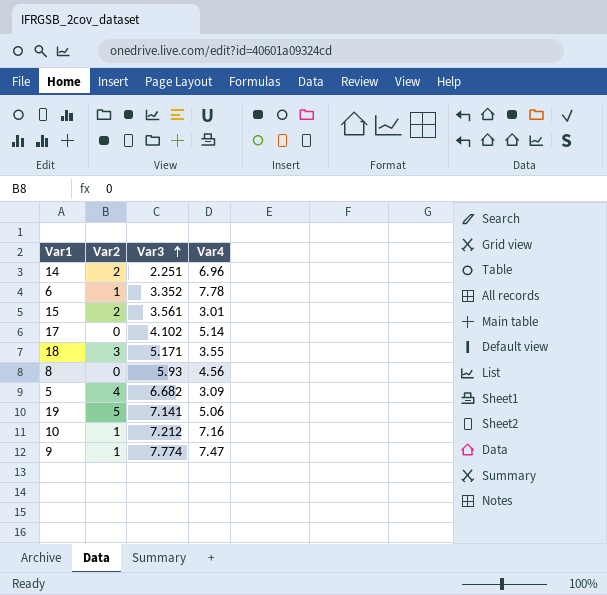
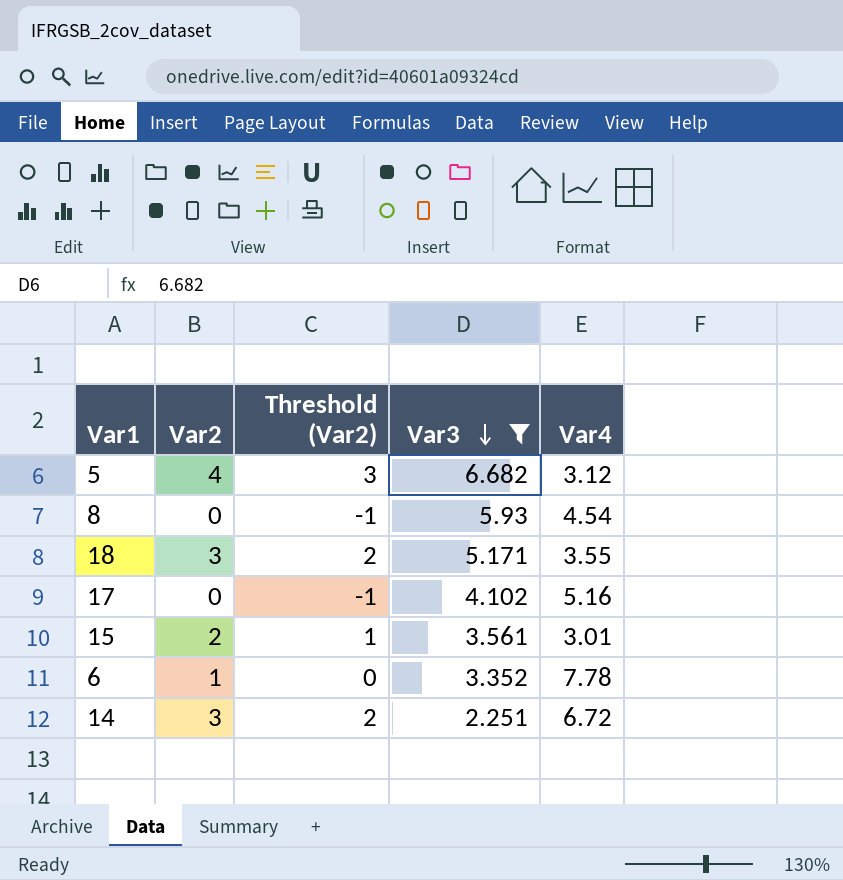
filter: none -> Var3 <= 6.682
row order: Var3 ascending -> Var3 descending
column Threshold (Var2) | formula: none -> [Var2] - 1
5 | Var4: 3.09 -> 3.12
8 | Var4: 4.56 -> 4.54
17 | Var4: 5.14 -> 5.16
14 | Var2: 2 -> 3
14 | Var4: 6.96 -> 6.72

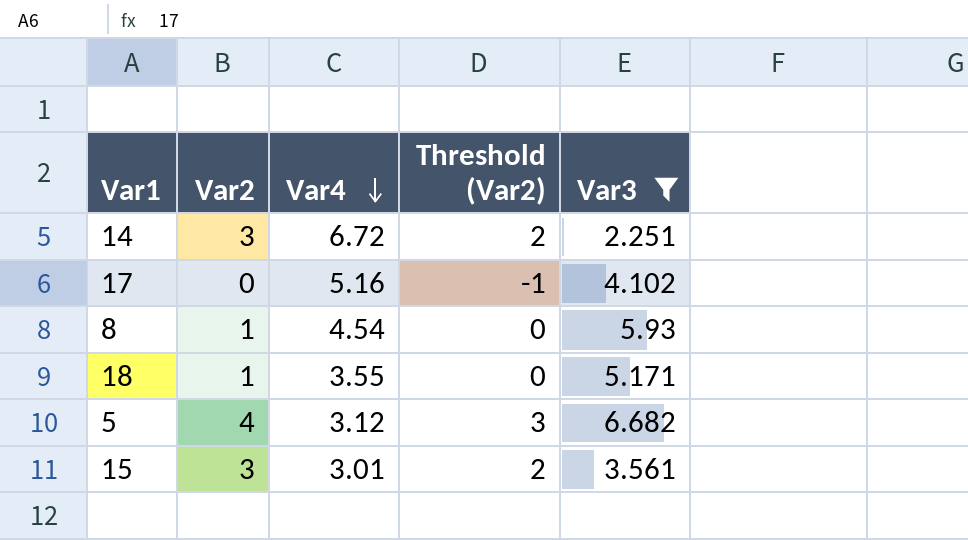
row order: Var3 descending -> Var4 descending
column Var4 | position: 5 -> 3
row 6: 1 | 0 | 3.352 | 7.78 -> none
8 | Var2: 0 -> 1
8 | Threshold (Var2): -1 -> 0
18 | Var2: 3 -> 1
18 | Threshold (Var2): 2 -> 0
15 | Var2: 2 -> 3
15 | Threshold (Var2): 1 -> 2

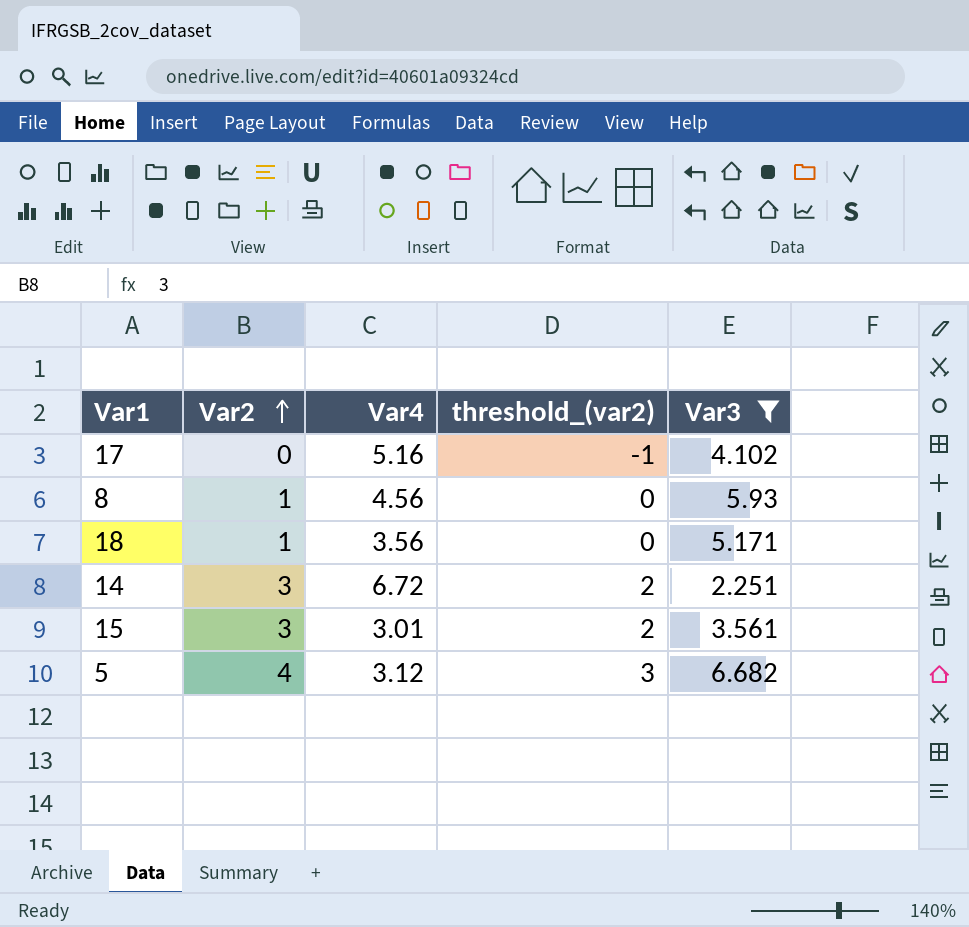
row order: Var4 descending -> Var2 ascending
column name: Threshold (Var2) -> threshold_(var2)
8 | Var4: 4.54 -> 4.56
18 | Var4: 3.55 -> 3.56

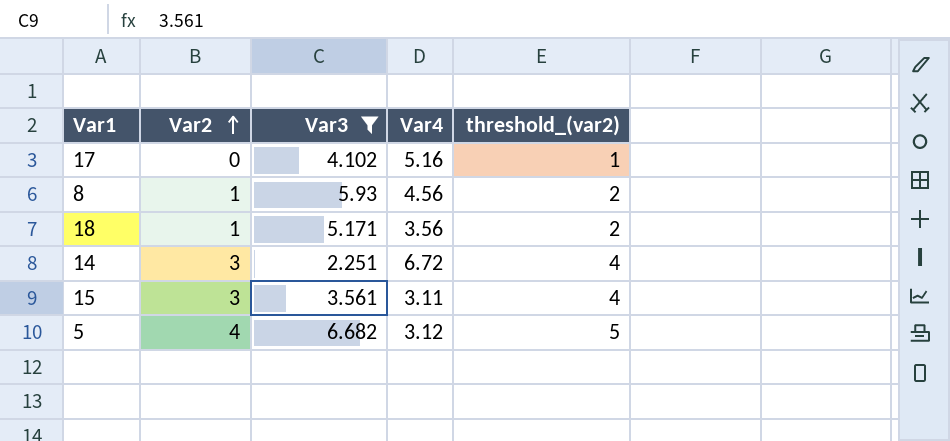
column Var3 | position: 5 -> 3
column threshold_(var2) | formula: [Var2] - 1 -> [Var2] + 1
15 | Var4: 3.01 -> 3.11

